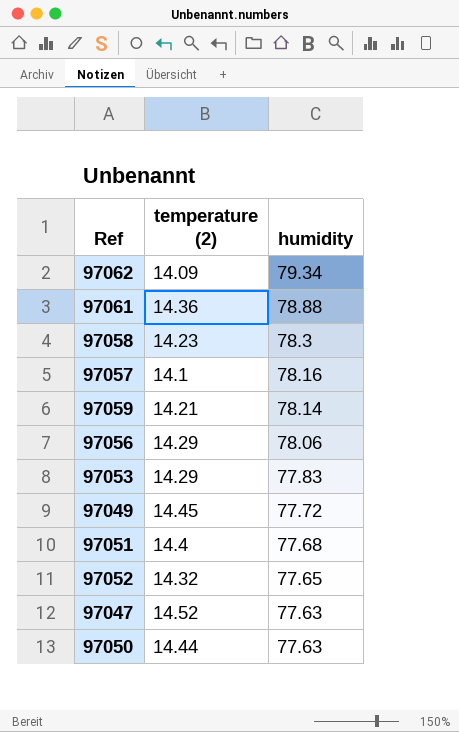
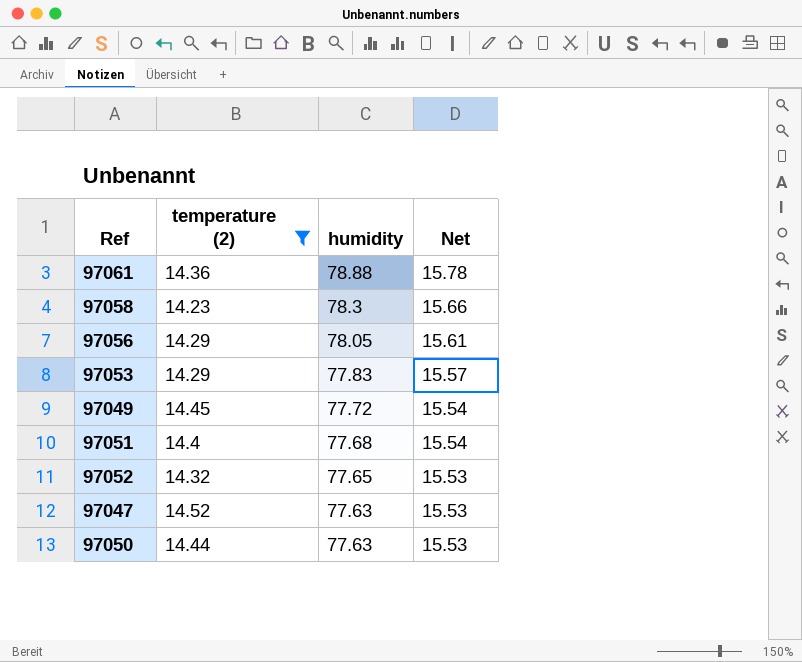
filter: none -> temperature (2) >= 14.23
column Net | formula: none -> [humidity] * 0.2
97056 | humidity: 78.06 -> 78.05

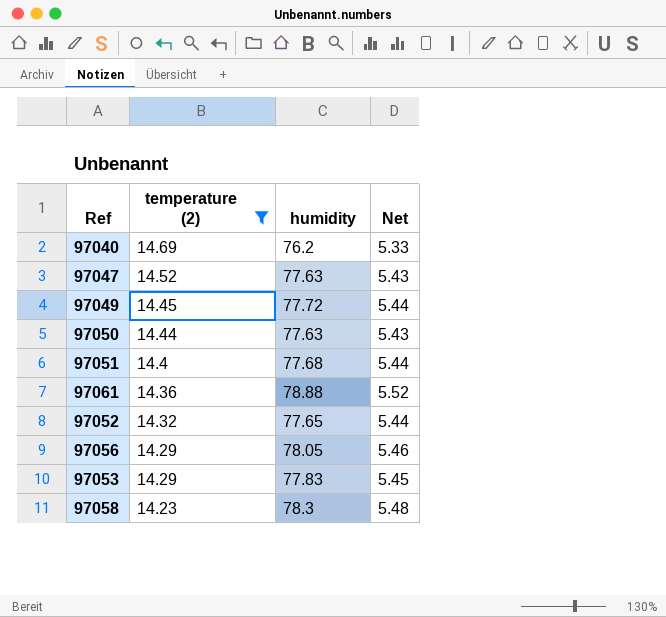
row order: humidity descending -> temperature (2) descending
column Net | formula: [humidity] * 0.2 -> [humidity] * 0.07
row 97040: none -> 14.69 | 76.2 | 5.33

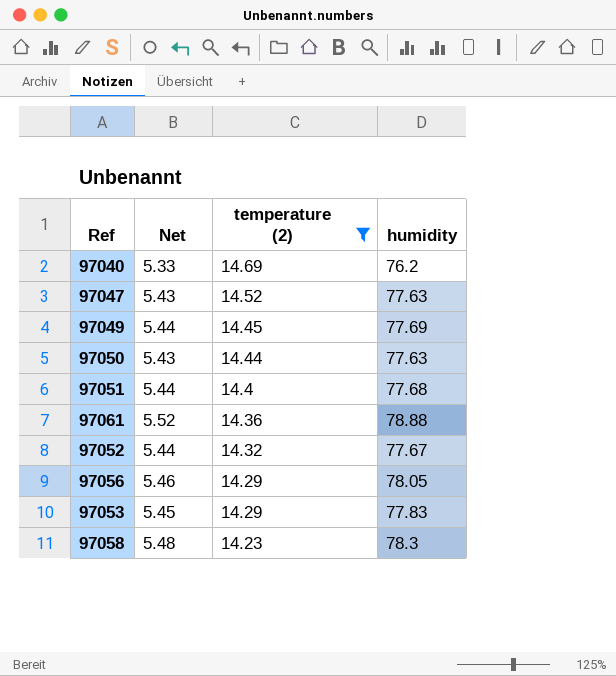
column Net | position: 4 -> 2
97049 | humidity: 77.72 -> 77.69
97052 | humidity: 77.65 -> 77.67

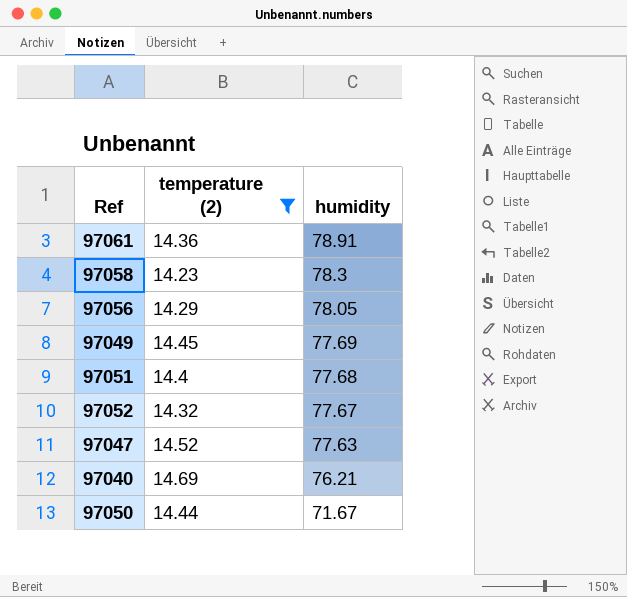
row order: temperature (2) descending -> humidity descending
column Net | formula: [humidity] * 0.07 -> none
row 97053: 5.45 | 14.29 | 77.83 -> none
97061 | humidity: 78.88 -> 78.91
97040 | humidity: 76.2 -> 76.21
97050 | humidity: 77.63 -> 71.67

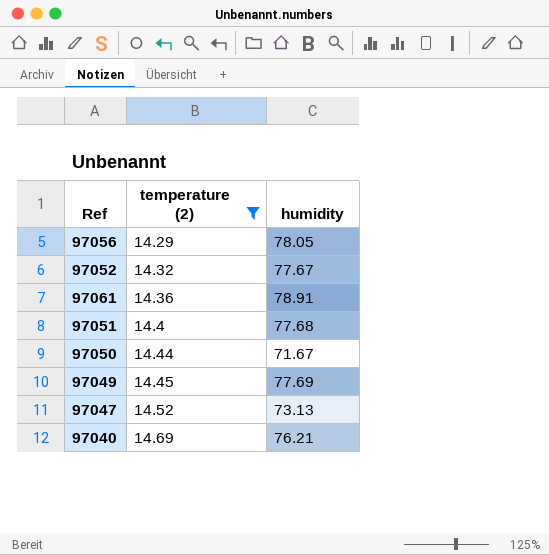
row order: humidity descending -> temperature (2) ascending
row 97058: 14.23 | 78.3 -> none
97047 | humidity: 77.63 -> 73.13

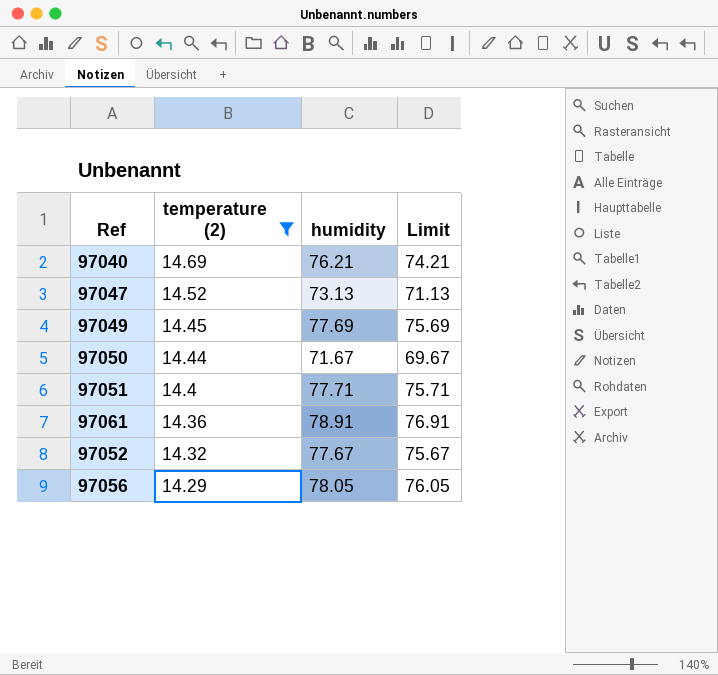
row order: temperature (2) ascending -> temperature (2) descending
column Limit | formula: none -> [humidity] - 2
97051 | humidity: 77.68 -> 77.71

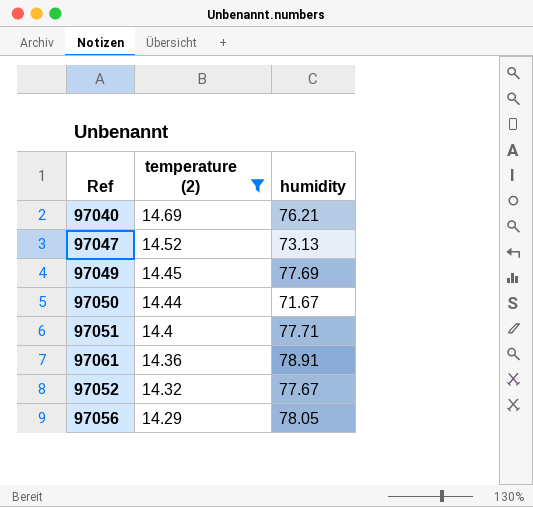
column Limit | formula: [humidity] - 2 -> none

